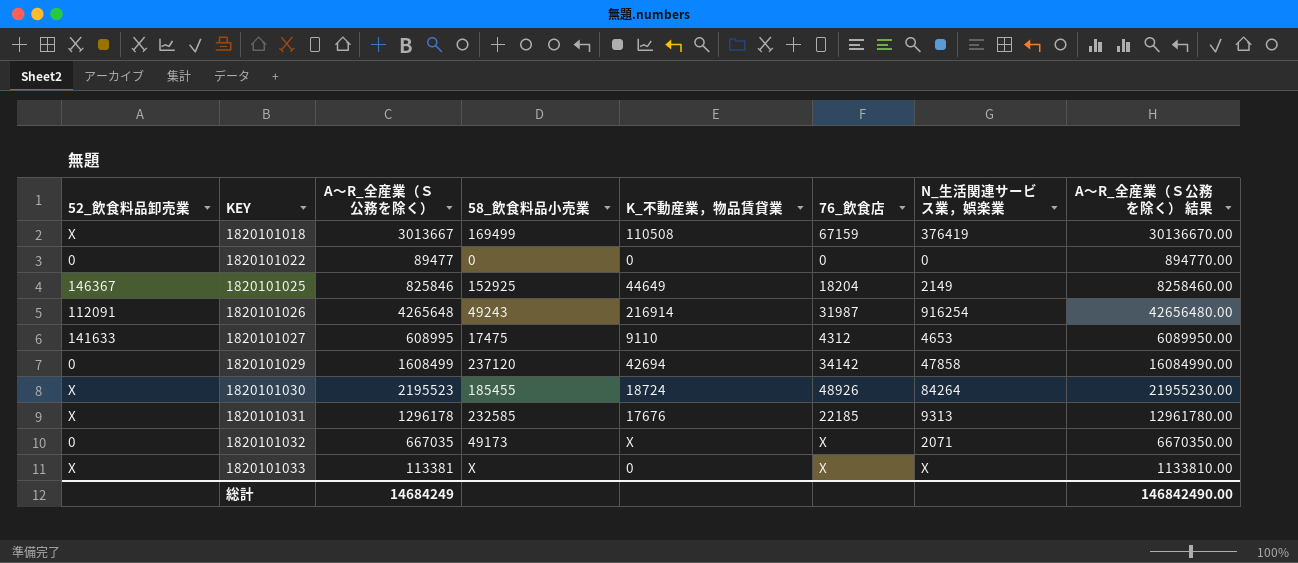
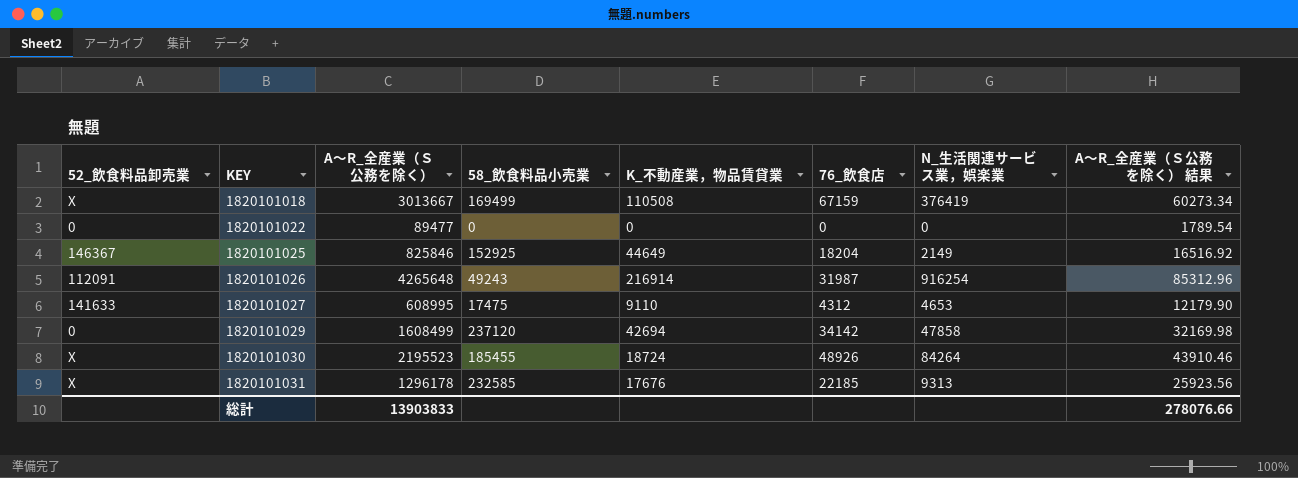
column A～R_全産業（Ｓ公務を除く） 結果 | formula: [A～R_全産業（Ｓ公務を除く）] * 10 -> [A～R_全産業（Ｓ公務を除く）] * 0.02
row 1820101032: 0 | 667035 | 49173 | X | X | 2071 | 6670350.00 -> none
row 1820101033: X | 113381 | X | 0 | X | X | 1133810.00 -> none
総計 | A～R_全産業（Ｓ公務を除く）: 14684249 -> 13903833
総計 | A～R_全産業（Ｓ公務を除く） 結果: 146842490.00 -> 278076.66

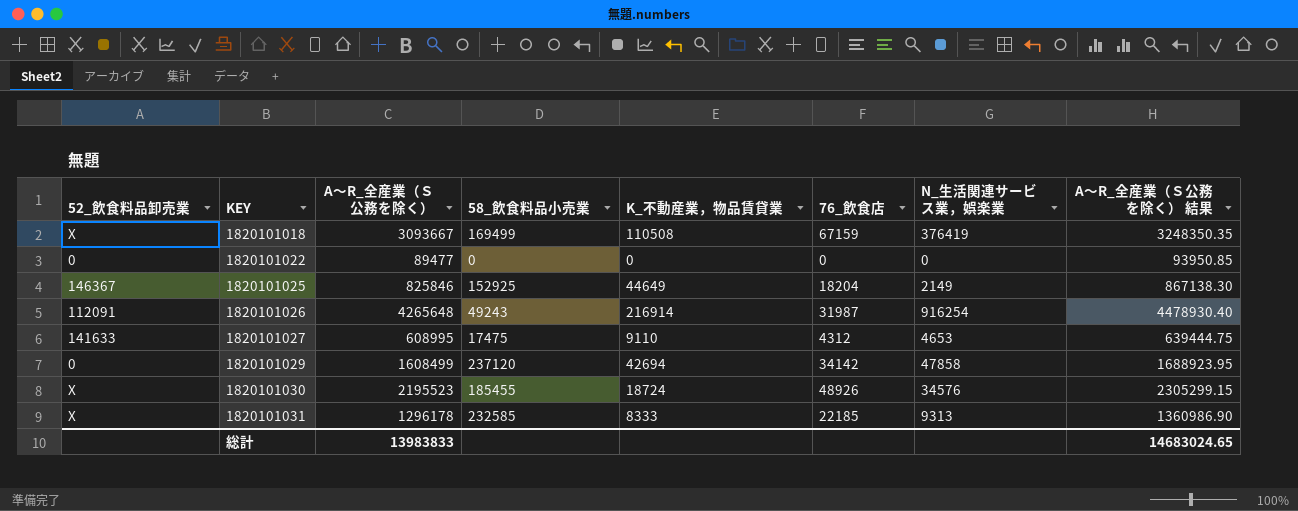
column A～R_全産業（Ｓ公務を除く） 結果 | formula: [A～R_全産業（Ｓ公務を除く）] * 0.02 -> [A～R_全産業（Ｓ公務を除く）] * 1.05
1820101018 | A～R_全産業（Ｓ公務を除く）: 3013667 -> 3093667
1820101030 | N_生活関連サービス業，娯楽業: 84264 -> 34576
1820101031 | K_不動産業，物品賃貸業: 17676 -> 8333
総計 | A～R_全産業（Ｓ公務を除く）: 13903833 -> 13983833
総計 | A～R_全産業（Ｓ公務を除く） 結果: 278076.66 -> 14683024.65

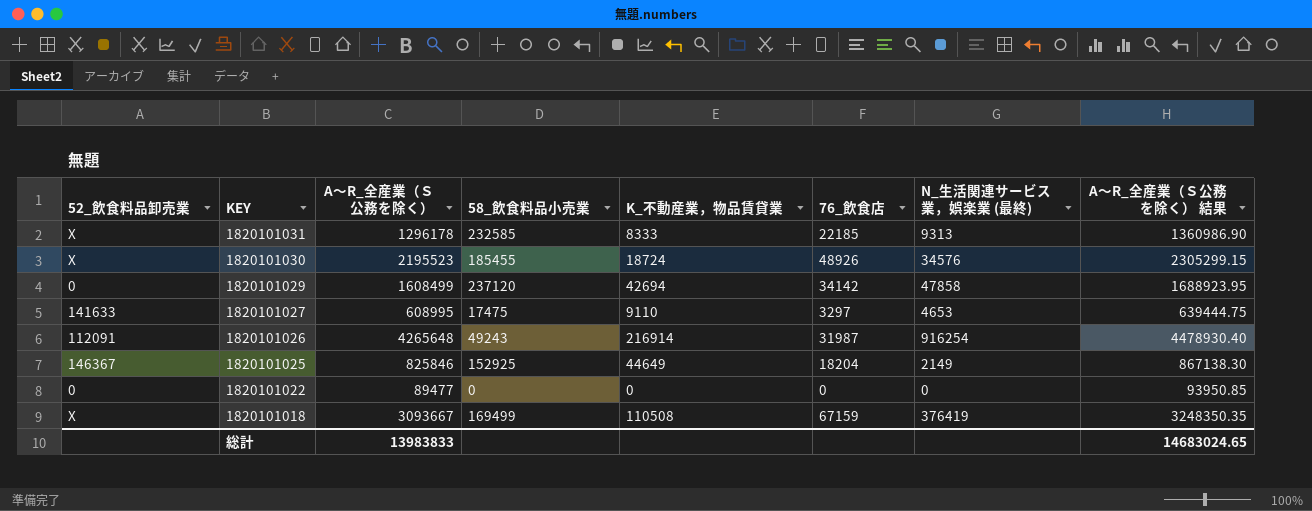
row order: KEY ascending -> KEY descending
column name: N_生活関連サービス業，娯楽業 -> N_生活関連サービス業，娯楽業 (最終)
1820101027 | 76_飲食店: 4312 -> 3297

